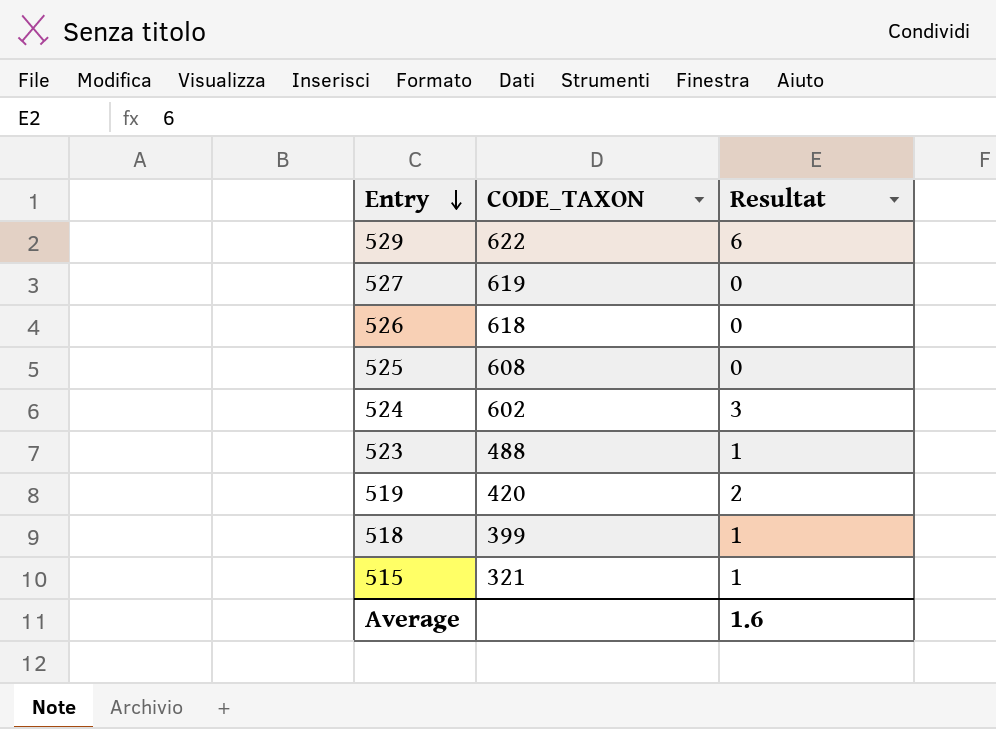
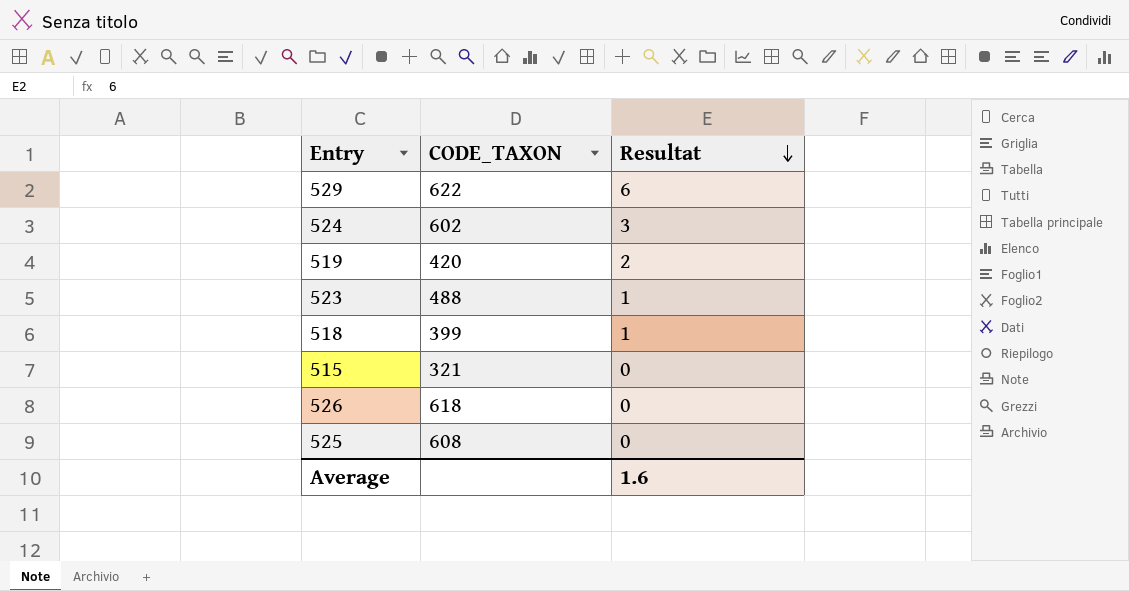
row order: Entry descending -> Resultat descending
row 527: 619 | 0 -> none
515 | Resultat: 1 -> 0

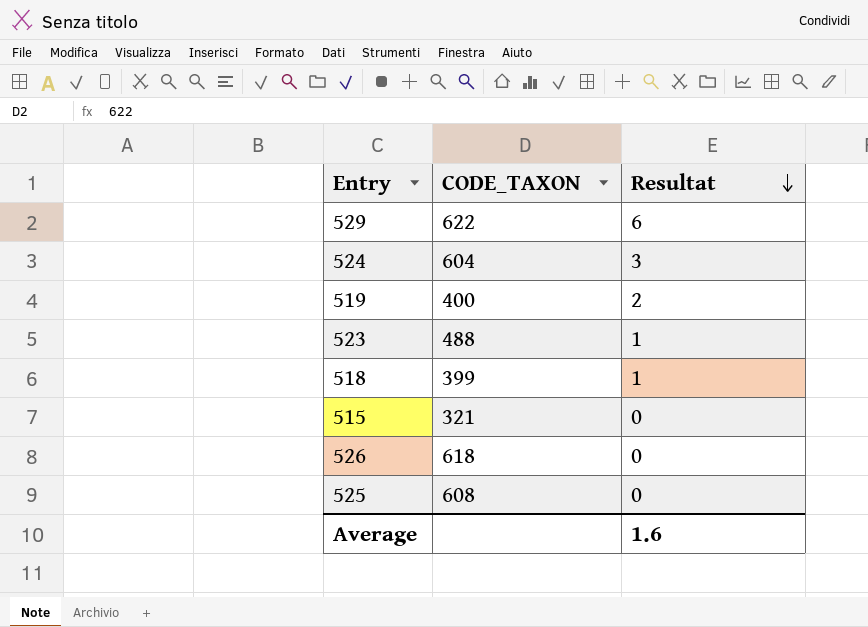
524 | CODE_TAXON: 602 -> 604
519 | CODE_TAXON: 420 -> 400

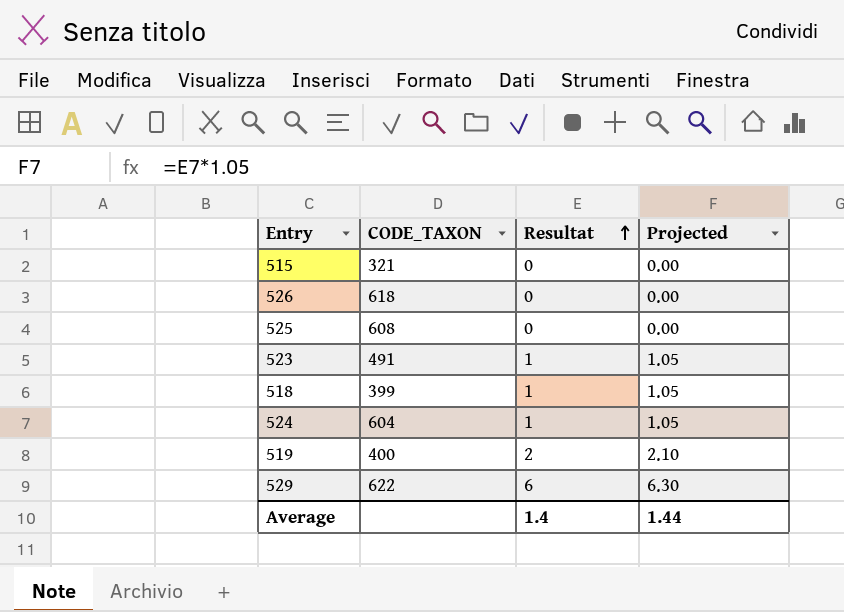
row order: Resultat descending -> Resultat ascending
column Projected | formula: none -> [Resultat] * 1.05
523 | CODE_TAXON: 488 -> 491
524 | Resultat: 3 -> 1
Average | Resultat: 1.6 -> 1.4

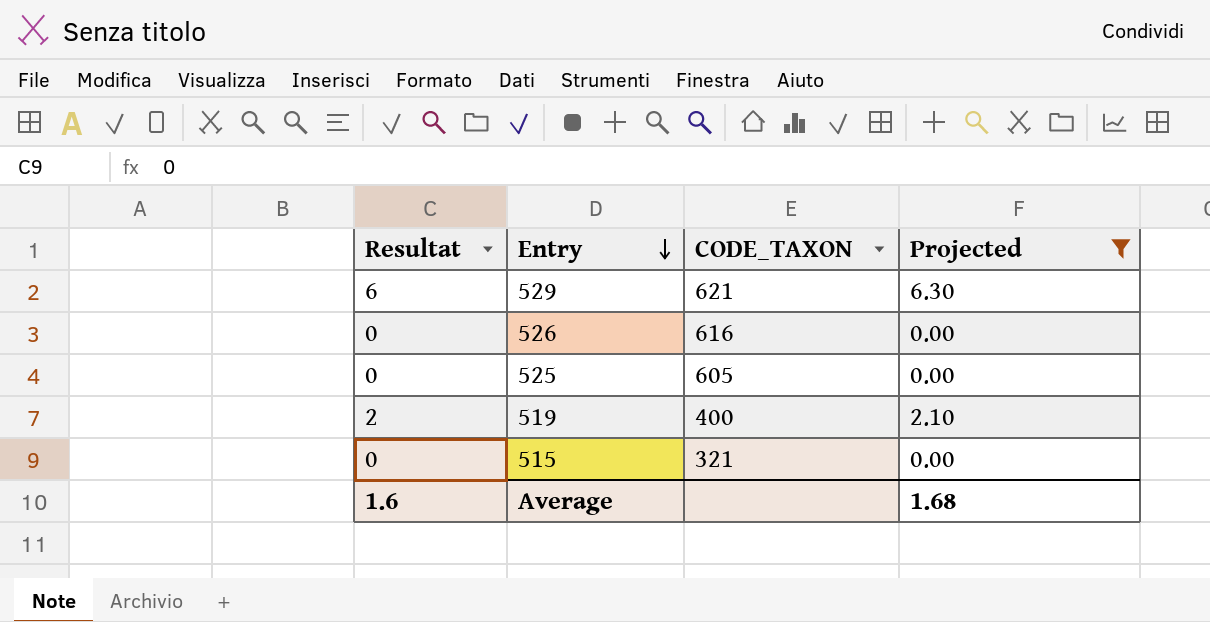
filter: none -> Projected != 1.05
row order: Resultat ascending -> Entry descending
column Resultat | position: 3 -> 1
529 | CODE_TAXON: 622 -> 621
526 | CODE_TAXON: 618 -> 616
525 | CODE_TAXON: 608 -> 605
Average | Resultat: 1.4 -> 1.6
Average | Projected: 1.44 -> 1.68

